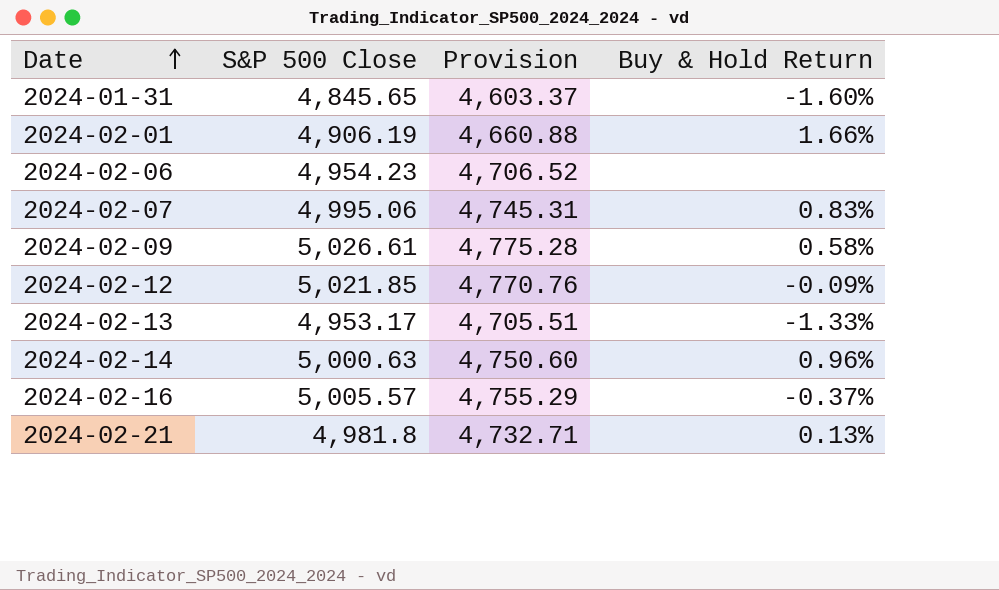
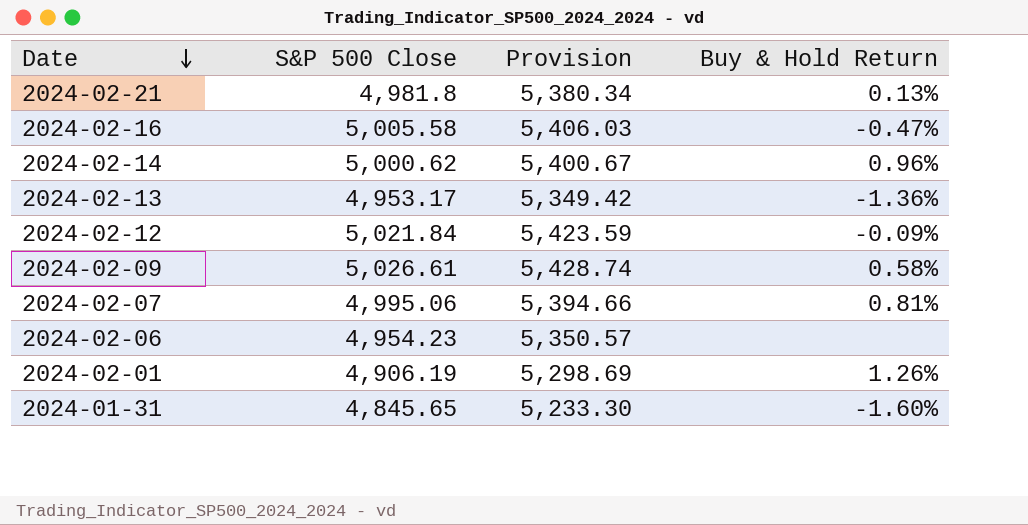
row order: Date ascending -> Date descending
column Provision | formula: [S&P 500 Close] * 0.95 -> [S&P 500 Close] * 1.08
2024-02-16 | S&P 500 Close: 5,005.57 -> 5,005.58
2024-02-16 | Buy & Hold Return: -0.37% -> -0.47%
2024-02-14 | S&P 500 Close: 5,000.63 -> 5,000.62
2024-02-13 | Buy & Hold Return: -1.33% -> -1.36%
2024-02-12 | S&P 500 Close: 5,021.85 -> 5,021.84
2024-02-07 | Buy & Hold Return: 0.83% -> 0.81%
2024-02-01 | Buy & Hold Return: 1.66% -> 1.26%

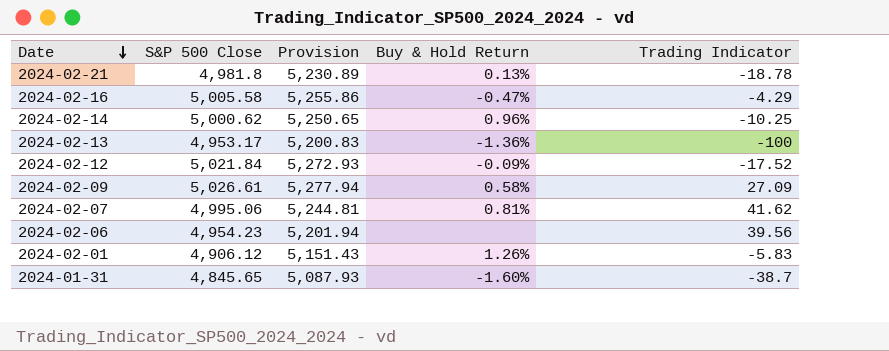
column Provision | formula: [S&P 500 Close] * 1.08 -> [S&P 500 Close] * 1.05
column Trading Indicator | position: none -> 5
2024-02-01 | S&P 500 Close: 4,906.19 -> 4,906.12

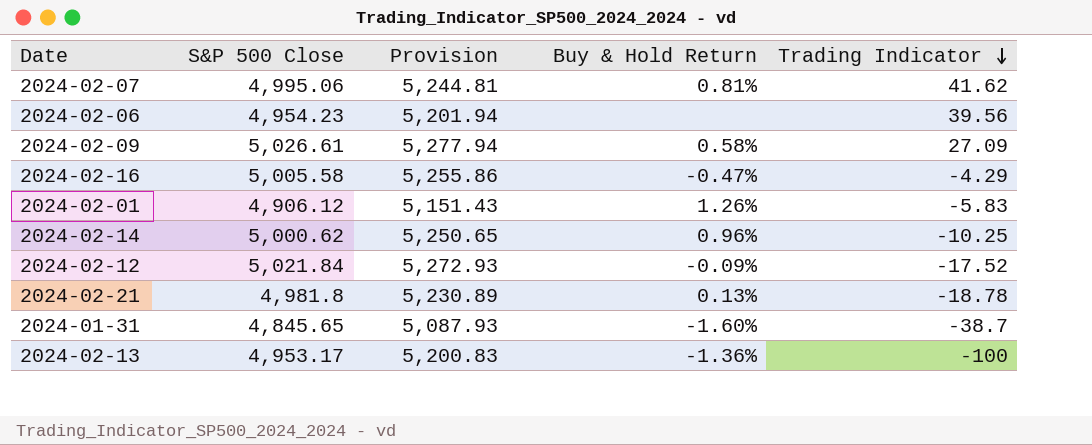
row order: Date descending -> Trading Indicator descending

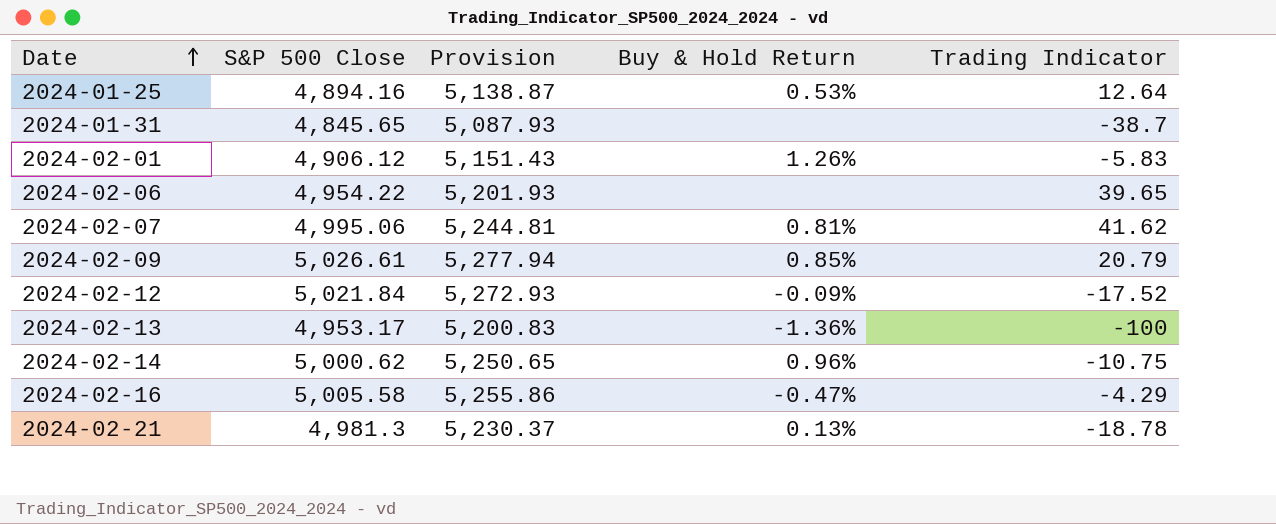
row order: Trading Indicator descending -> Date ascending
row 2024-01-25: none -> 4,894.16 | 5,138.87 | 0.53% | 12.64
2024-01-31 | Buy & Hold Return: -1.60% -> none
2024-02-06 | S&P 500 Close: 4,954.23 -> 4,954.22
2024-02-06 | Provision: 5,201.94 -> 5,201.93
2024-02-06 | Trading Indicator: 39.56 -> 39.65
2024-02-09 | Buy & Hold Return: 0.58% -> 0.85%
2024-02-09 | Trading Indicator: 27.09 -> 20.79
2024-02-14 | Trading Indicator: -10.25 -> -10.75
2024-02-21 | S&P 500 Close: 4,981.8 -> 4,981.3
2024-02-21 | Provision: 5,230.89 -> 5,230.37

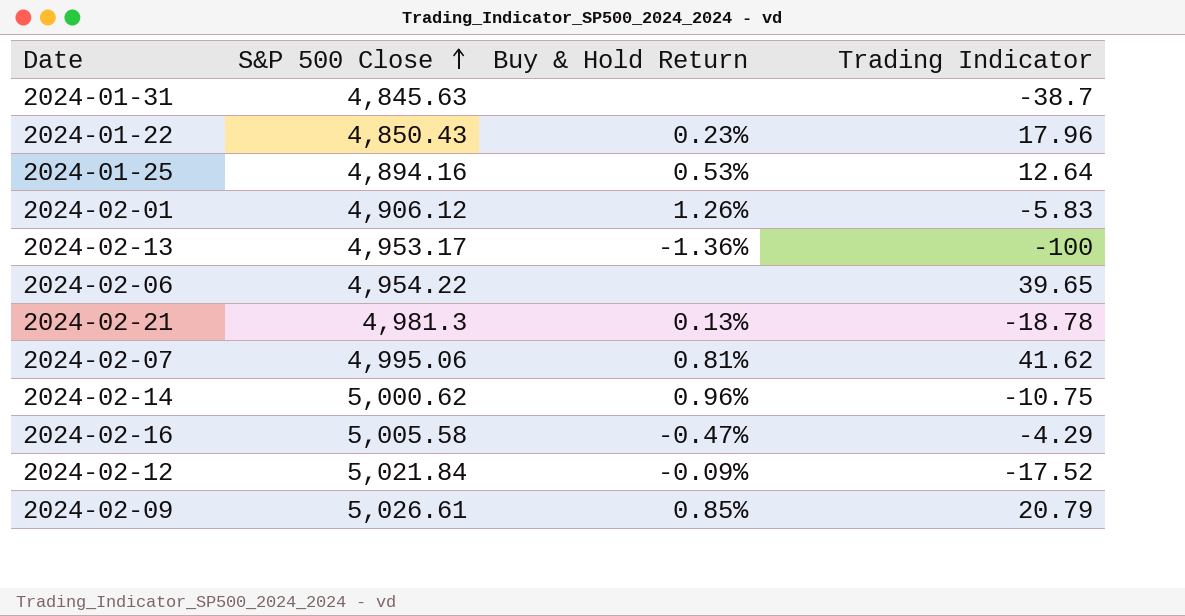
row order: Date ascending -> S&P 500 Close ascending
column Provision | formula: [S&P 500 Close] * 1.05 -> none
2024-01-31 | S&P 500 Close: 4,845.65 -> 4,845.63
row 2024-01-22: none -> 4,850.43 | 0.23% | 17.96

